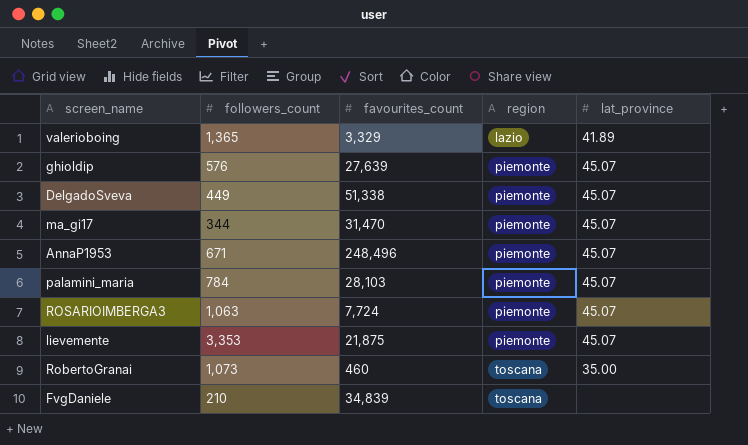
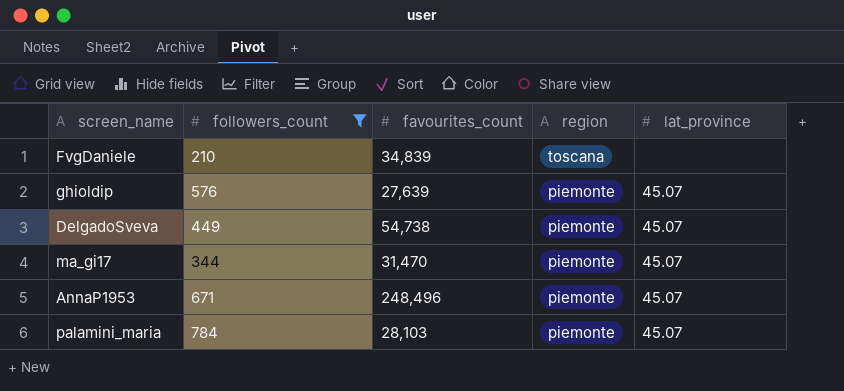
filter: none -> followers_count <= 784
row order: region ascending -> region descending
DelgadoSveva | favourites_count: 51,338 -> 54,738

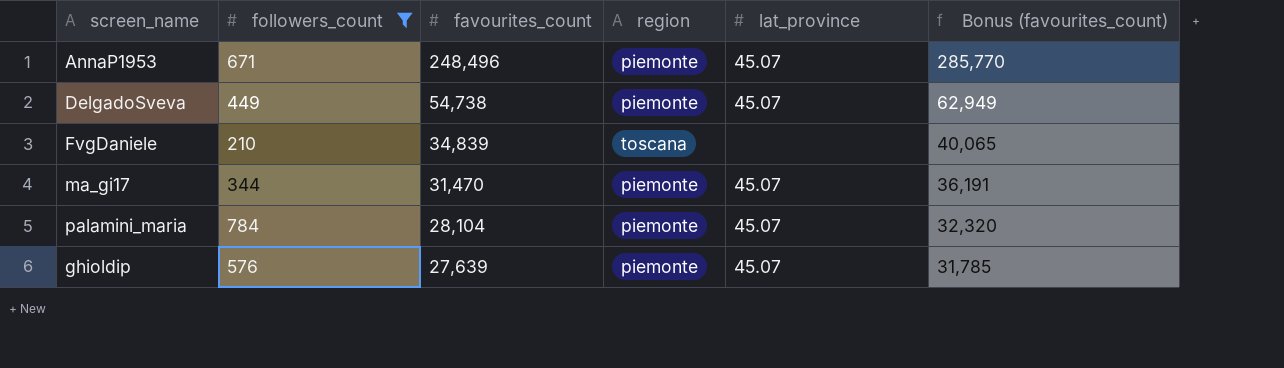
row order: region descending -> favourites_count descending
column Bonus (favourites_count) | formula: none -> [favourites_count] * 1.15
palamini_maria | favourites_count: 28,103 -> 28,104

